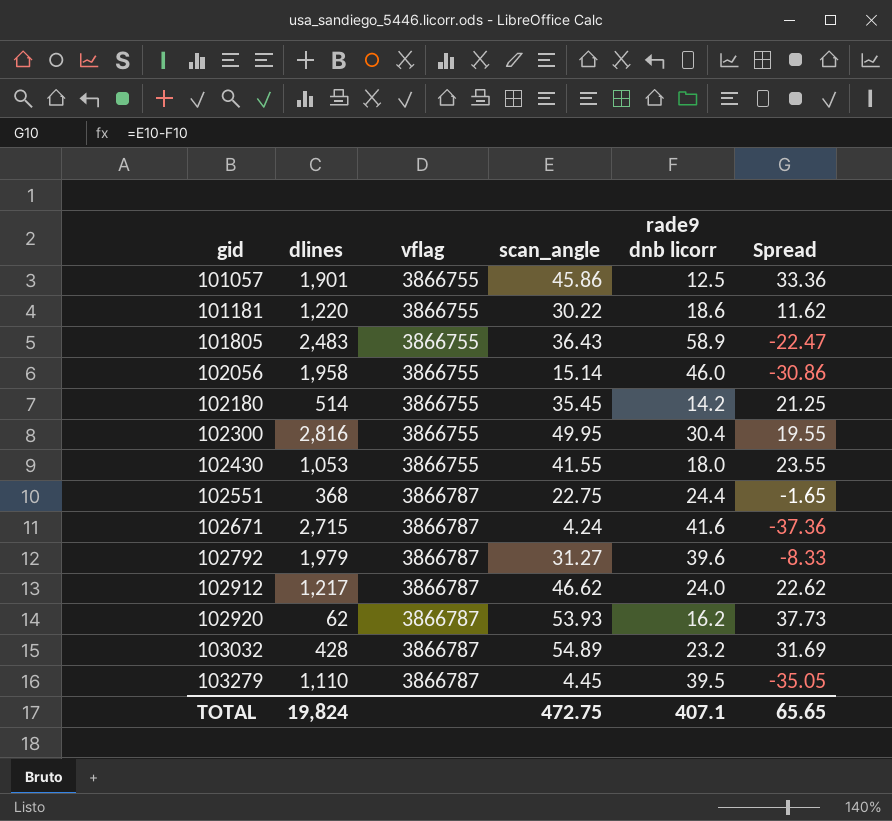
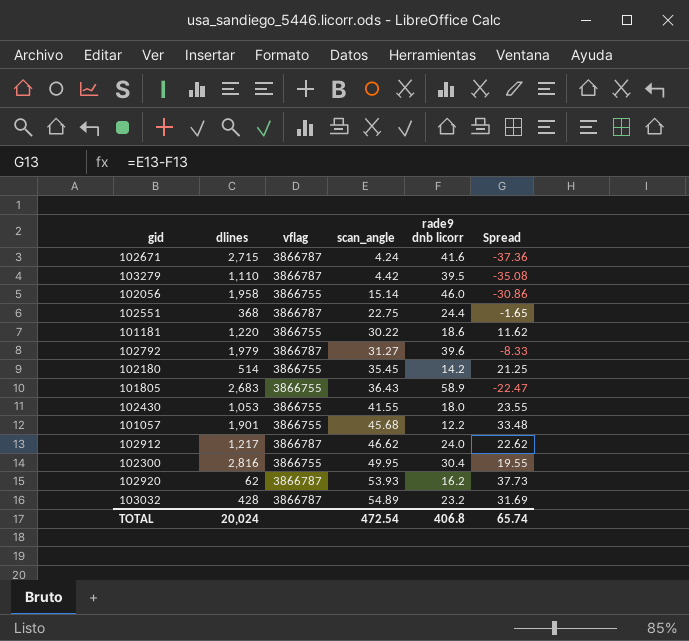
row order: gid ascending -> scan_angle ascending
103279 | scan_angle: 4.45 -> 4.42
103279 | Spread: -35.05 -> -35.08
101805 | dlines: 2,483 -> 2,683
101057 | scan_angle: 45.86 -> 45.68
101057 | rade9 dnb licorr: 12.5 -> 12.2
101057 | Spread: 33.36 -> 33.48
TOTAL | dlines: 19,824 -> 20,024
TOTAL | scan_angle: 472.75 -> 472.54
TOTAL | rade9 dnb licorr: 407.1 -> 406.8
TOTAL | Spread: 65.65 -> 65.74

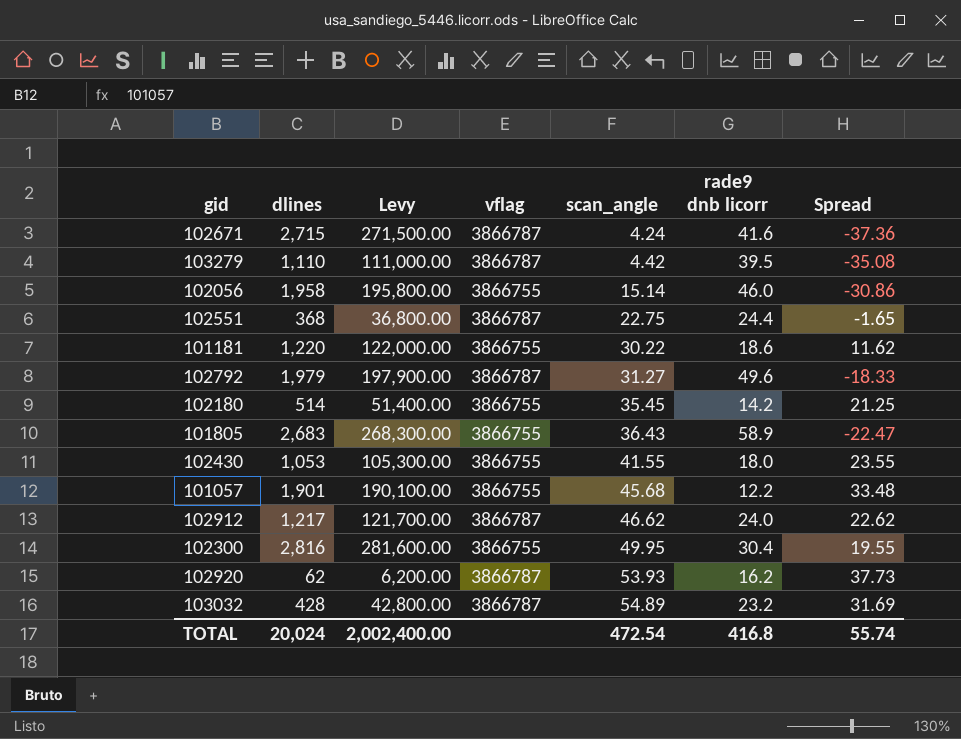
column Levy | formula: none -> [dlines] * 100
102792 | rade9 dnb licorr: 39.6 -> 49.6
102792 | Spread: -8.33 -> -18.33
TOTAL | rade9 dnb licorr: 406.8 -> 416.8
TOTAL | Spread: 65.74 -> 55.74

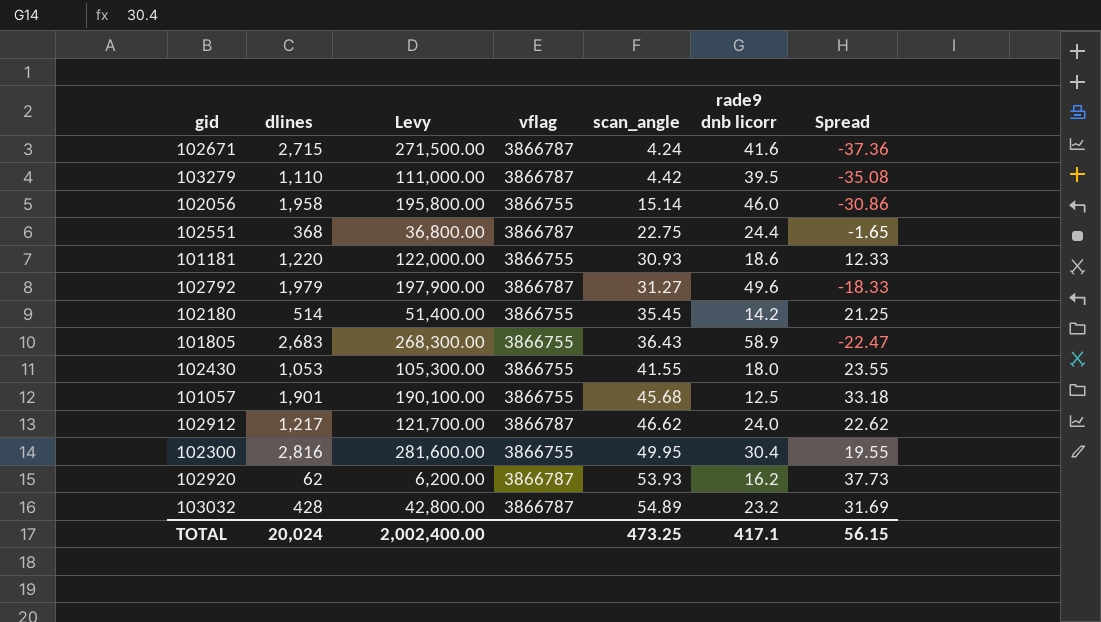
101181 | scan_angle: 30.22 -> 30.93
101181 | Spread: 11.62 -> 12.33
101057 | rade9 dnb licorr: 12.2 -> 12.5
101057 | Spread: 33.48 -> 33.18
TOTAL | scan_angle: 472.54 -> 473.25
TOTAL | rade9 dnb licorr: 416.8 -> 417.1
TOTAL | Spread: 55.74 -> 56.15

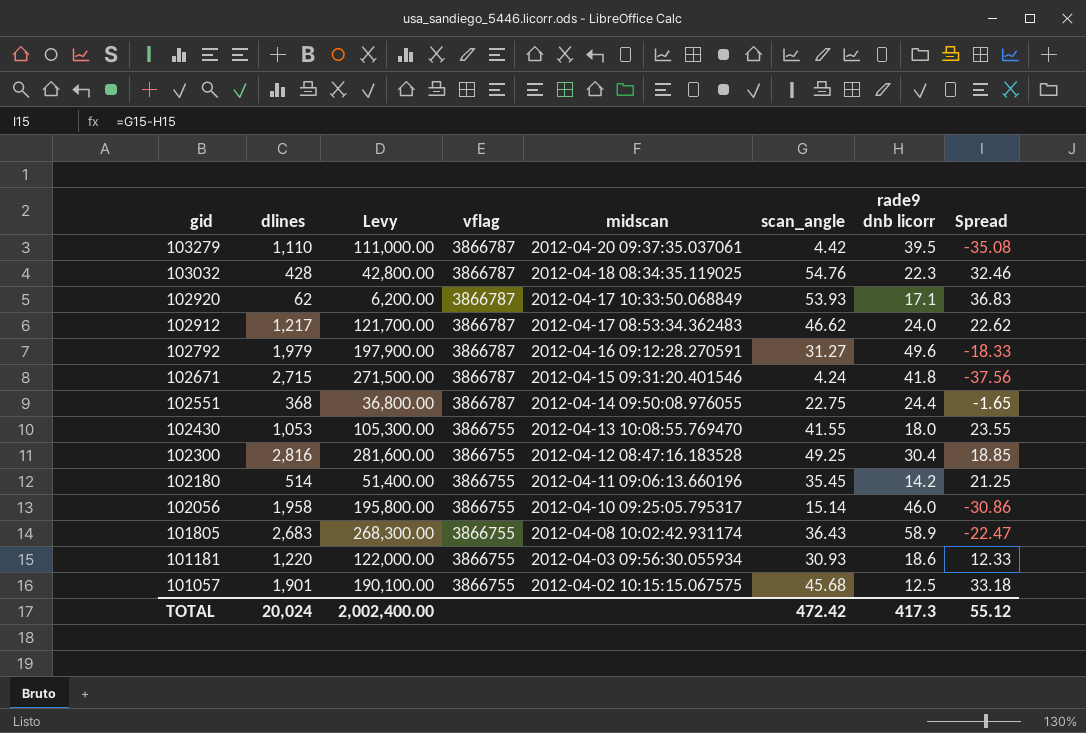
row order: scan_angle ascending -> gid descending
column midscan | position: none -> 5
103032 | scan_angle: 54.89 -> 54.76
103032 | rade9 dnb licorr: 23.2 -> 22.3
103032 | Spread: 31.69 -> 32.46
102920 | rade9 dnb licorr: 16.2 -> 17.1
102920 | Spread: 37.73 -> 36.83
102671 | rade9 dnb licorr: 41.6 -> 41.8
102671 | Spread: -37.36 -> -37.56
102300 | scan_angle: 49.95 -> 49.25
102300 | Spread: 19.55 -> 18.85
TOTAL | scan_angle: 473.25 -> 472.42
TOTAL | rade9 dnb licorr: 417.1 -> 417.3
TOTAL | Spread: 56.15 -> 55.12

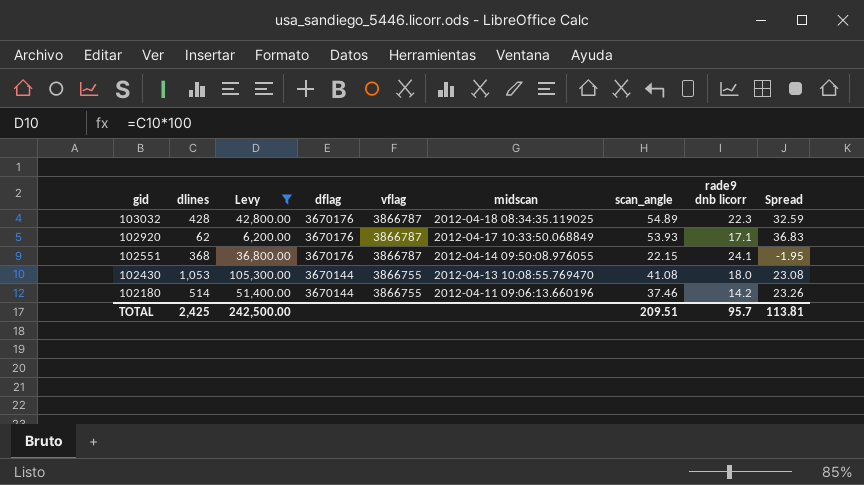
filter: none -> Levy <= 105,300.00
column dflag | position: none -> 4
103032 | scan_angle: 54.76 -> 54.89
103032 | Spread: 32.46 -> 32.59
102551 | scan_angle: 22.75 -> 22.15
102551 | rade9 dnb licorr: 24.4 -> 24.1
102551 | Spread: -1.65 -> -1.95
102430 | scan_angle: 41.55 -> 41.08
102430 | Spread: 23.55 -> 23.08
102180 | scan_angle: 35.45 -> 37.46
102180 | Spread: 21.25 -> 23.26
TOTAL | dlines: 20,024 -> 2,425
TOTAL | Levy: 2,002,400.00 -> 242,500.00
TOTAL | scan_angle: 472.42 -> 209.51
TOTAL | rade9 dnb licorr: 417.3 -> 95.7
TOTAL | Spread: 55.12 -> 113.81

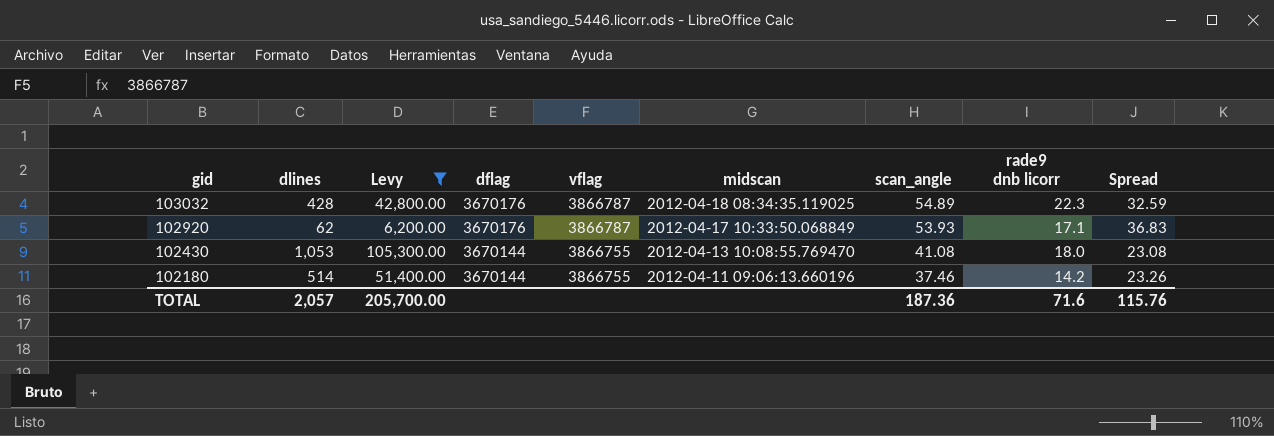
row 102551: 368 | 36,800.00 | 3670176 | 3866787 | 2012-04-14 09:50:08.976055 | 22.15 | 24.1 | -1.95 -> none
TOTAL | dlines: 2,425 -> 2,057
TOTAL | Levy: 242,500.00 -> 205,700.00
TOTAL | scan_angle: 209.51 -> 187.36
TOTAL | rade9 dnb licorr: 95.7 -> 71.6
TOTAL | Spread: 113.81 -> 115.76

